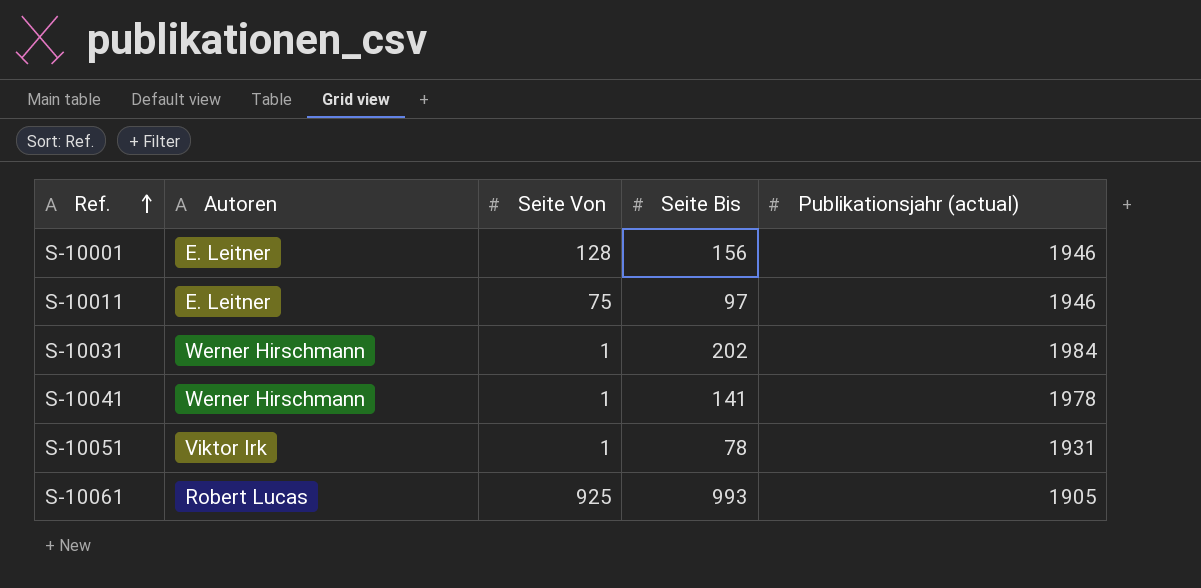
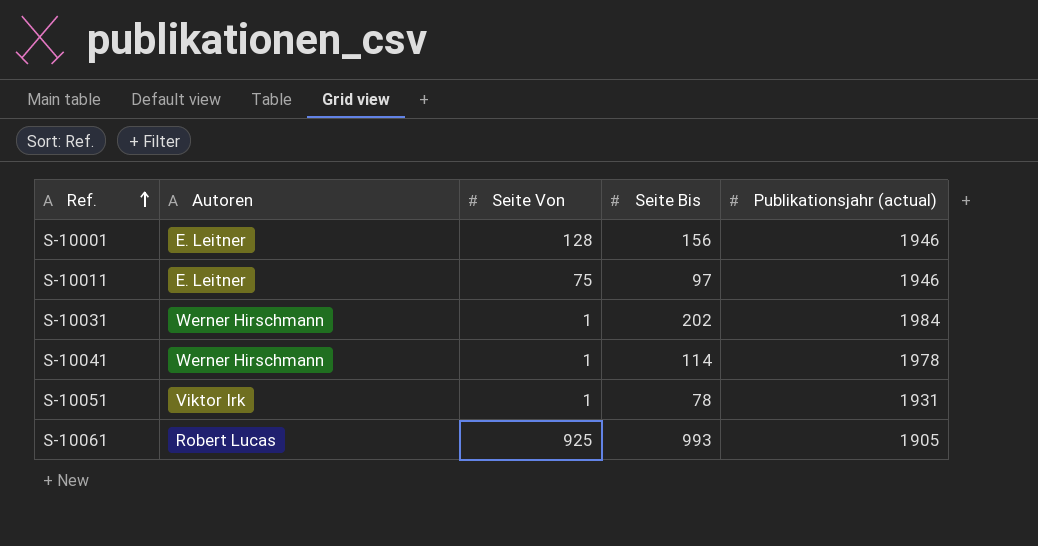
S-10041 | Seite Bis: 141 -> 114

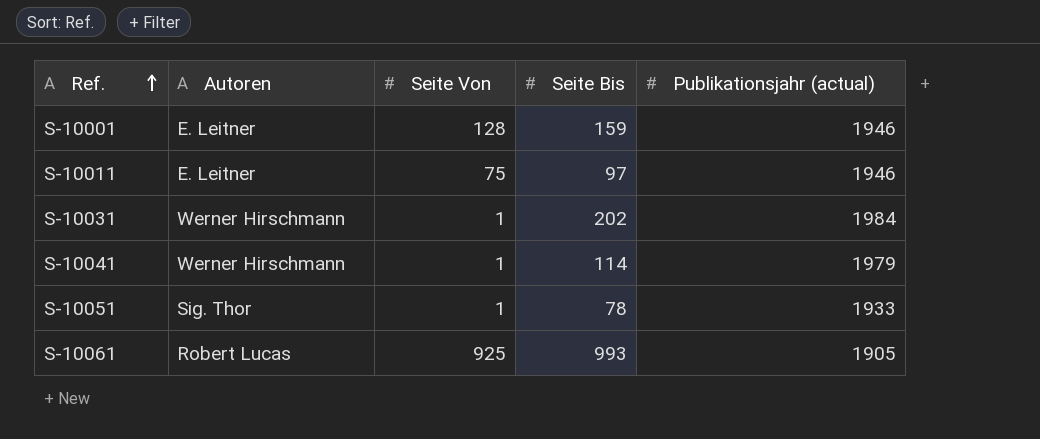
S-10001 | Seite Bis: 156 -> 159
S-10041 | Publikationsjahr (actual): 1978 -> 1979
S-10051 | Autoren: Viktor Irk -> Sig. Thor
S-10051 | Publikationsjahr (actual): 1931 -> 1933

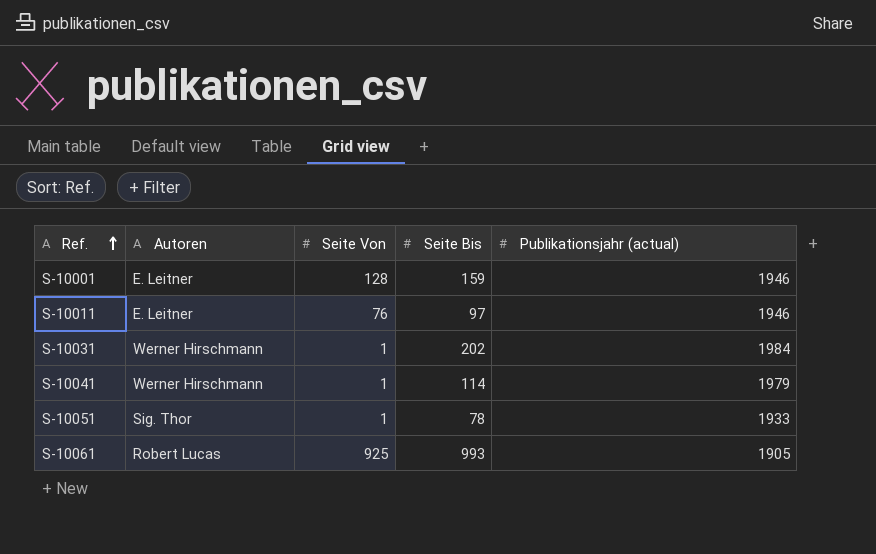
S-10011 | Seite Von: 75 -> 76

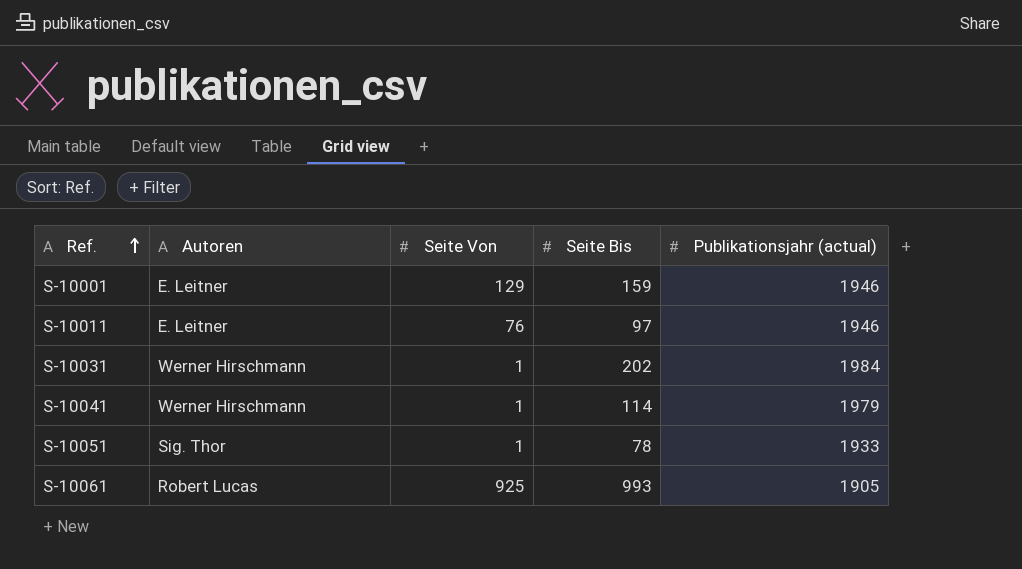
S-10001 | Seite Von: 128 -> 129

